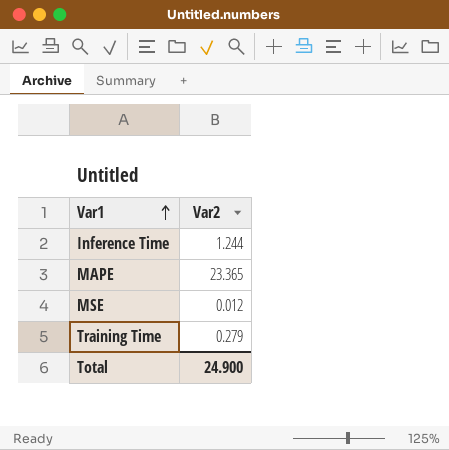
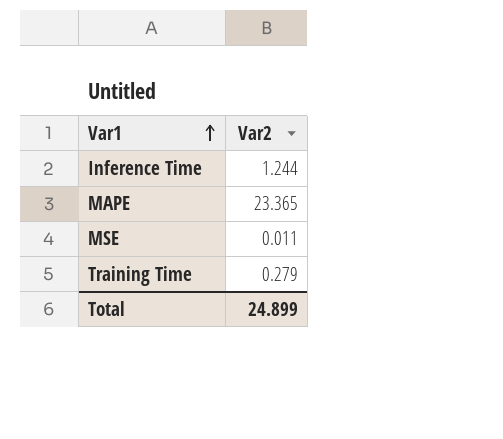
MSE | Var2: 0.012 -> 0.011
Total | Var2: 24.900 -> 24.899

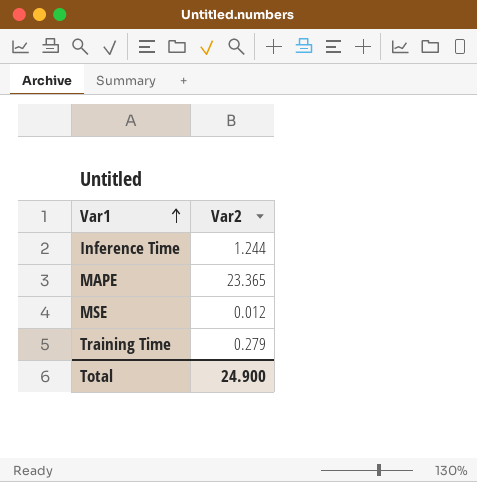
MSE | Var2: 0.011 -> 0.012
Total | Var2: 24.899 -> 24.900

